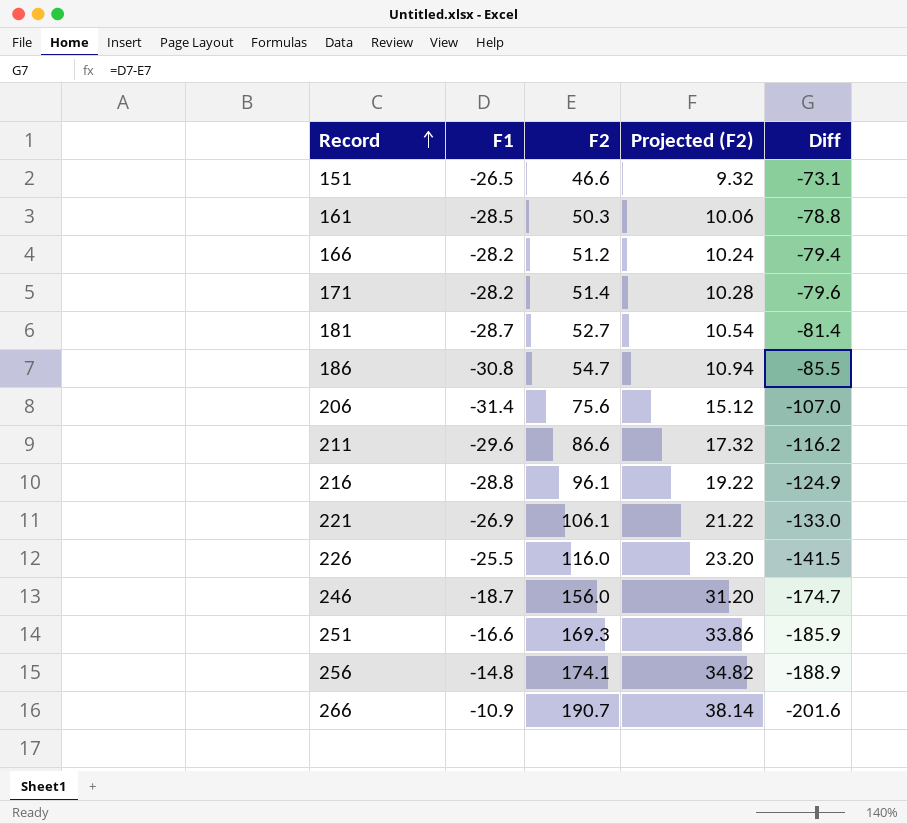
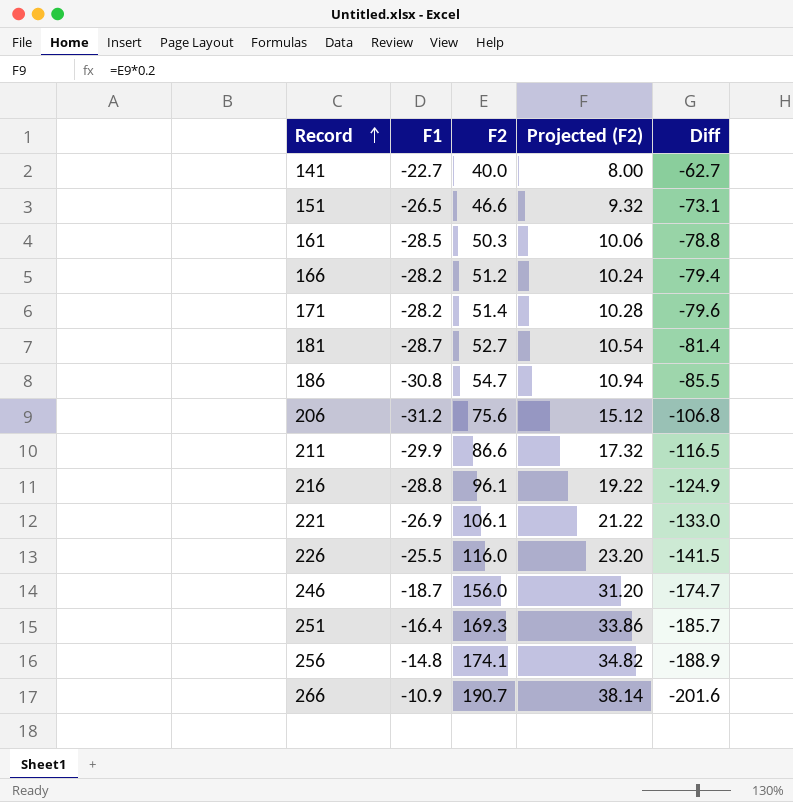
row 141: none -> -22.7 | 40.0 | 8.00 | -62.7
206 | F1: -31.4 -> -31.2
206 | Diff: -107.0 -> -106.8
211 | F1: -29.6 -> -29.9
211 | Diff: -116.2 -> -116.5
251 | F1: -16.6 -> -16.4
251 | Diff: -185.9 -> -185.7

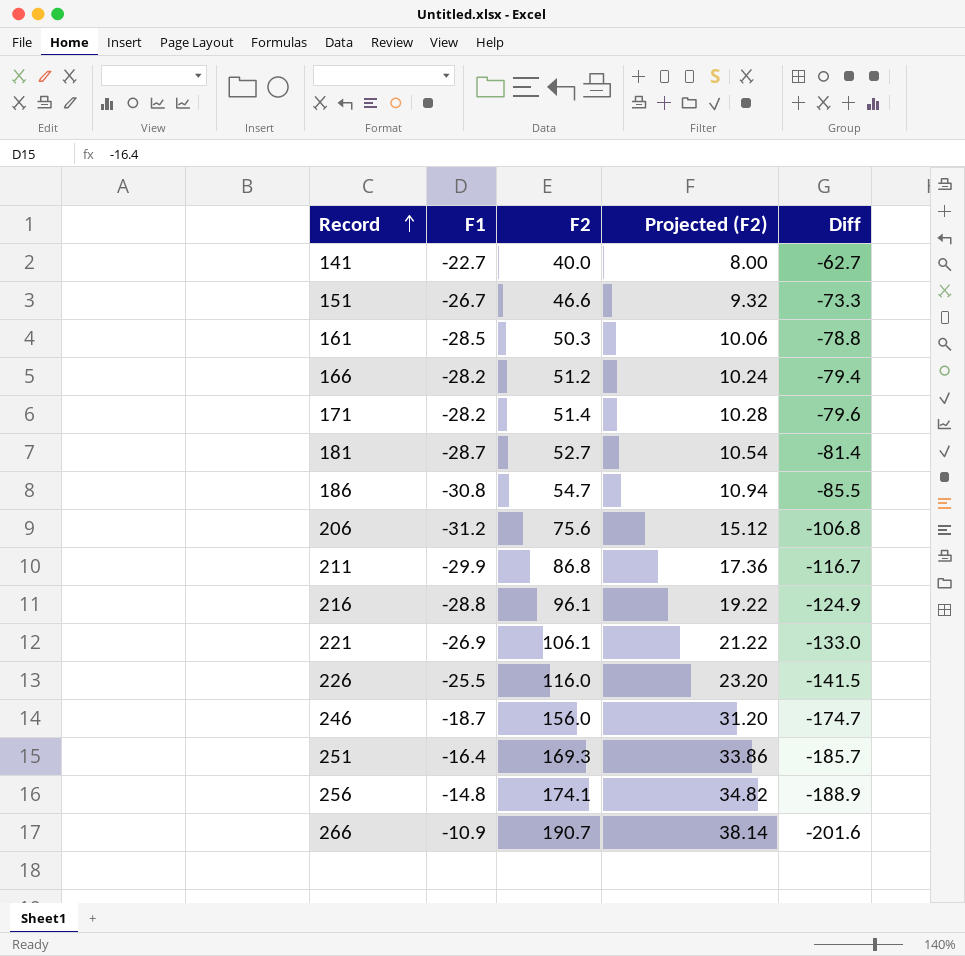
151 | F1: -26.5 -> -26.7
151 | Diff: -73.1 -> -73.3
211 | F2: 86.6 -> 86.8
211 | Projected (F2): 17.32 -> 17.36
211 | Diff: -116.5 -> -116.7

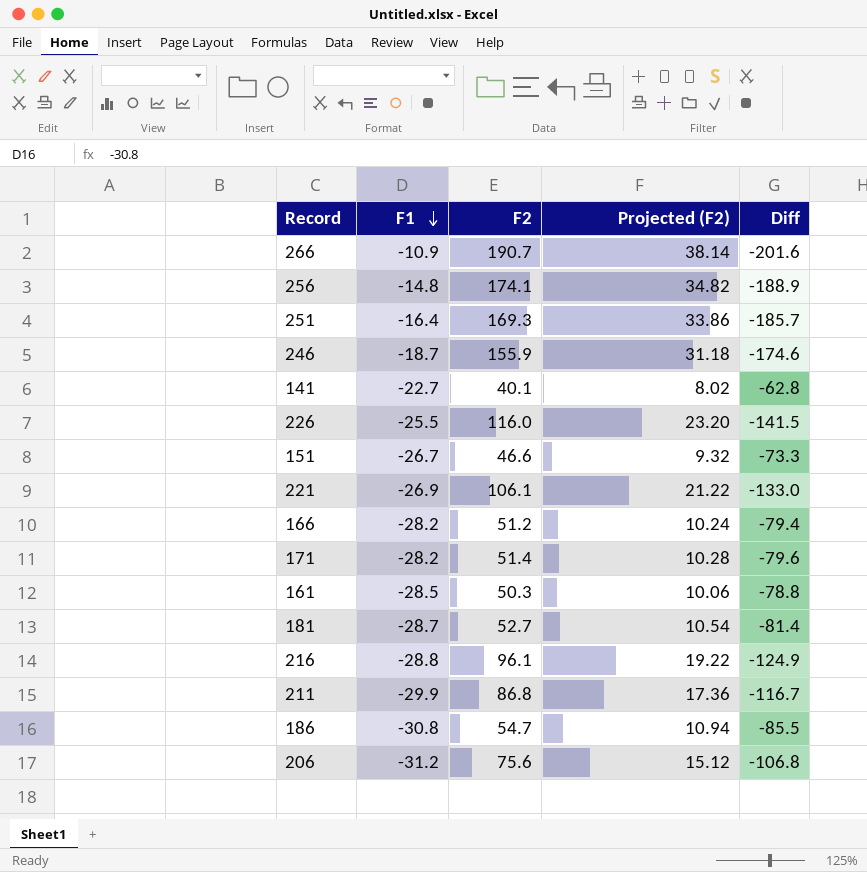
row order: Record ascending -> F1 descending
246 | F2: 156.0 -> 155.9
246 | Projected (F2): 31.20 -> 31.18
246 | Diff: -174.7 -> -174.6
141 | F2: 40.0 -> 40.1
141 | Projected (F2): 8.00 -> 8.02
141 | Diff: -62.7 -> -62.8

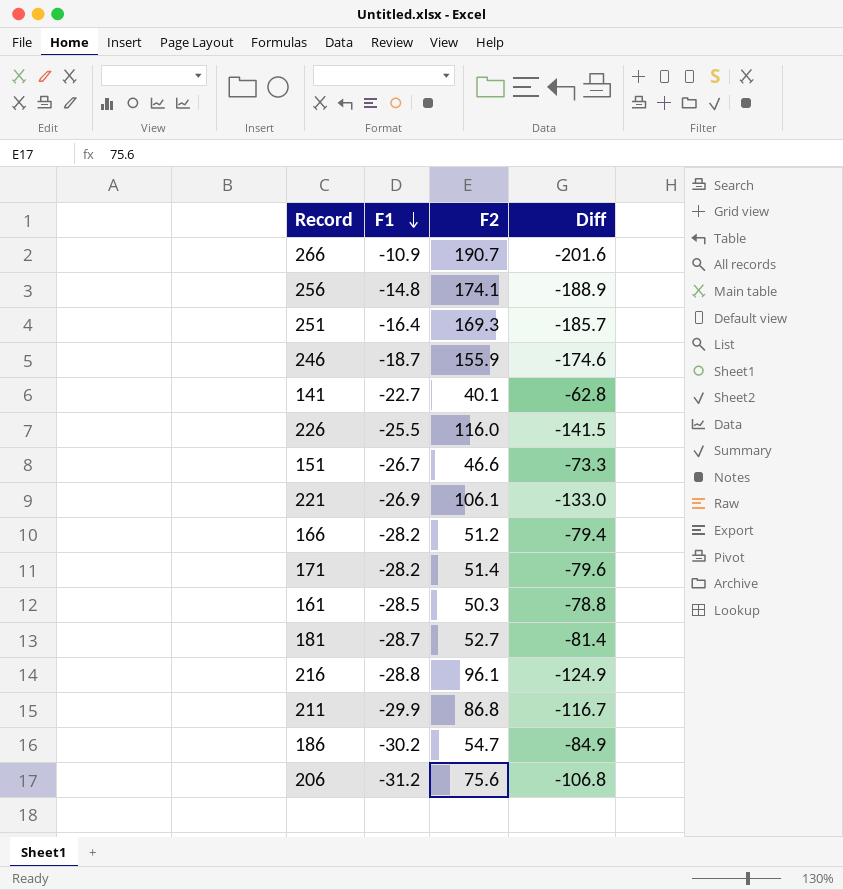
column Projected (F2) | formula: [F2] * 0.2 -> none
186 | F1: -30.8 -> -30.2
186 | Diff: -85.5 -> -84.9

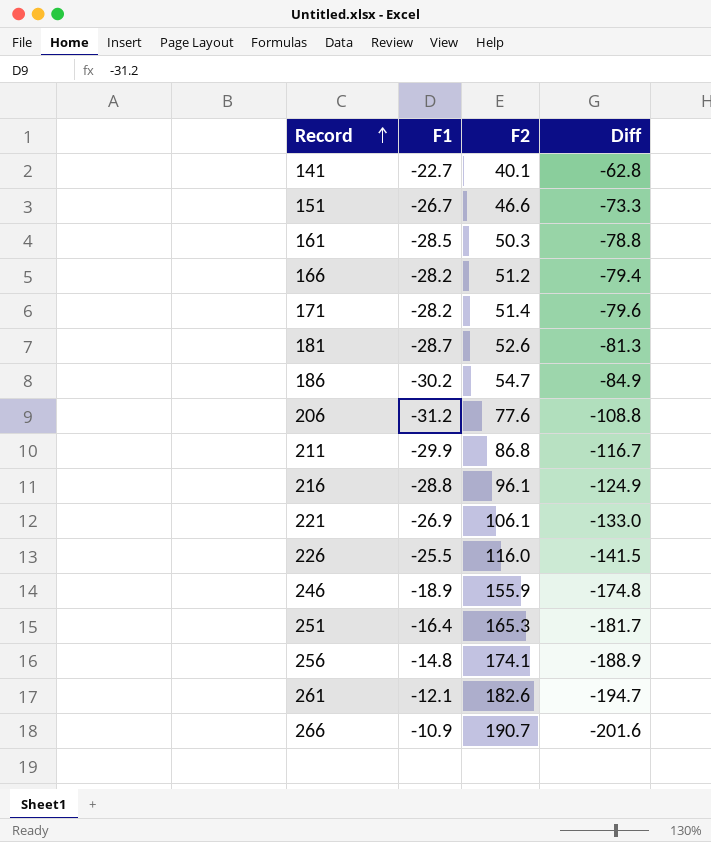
row order: F1 descending -> Record ascending
181 | F2: 52.7 -> 52.6
181 | Diff: -81.4 -> -81.3
206 | F2: 75.6 -> 77.6
206 | Diff: -106.8 -> -108.8
246 | F1: -18.7 -> -18.9
246 | Diff: -174.6 -> -174.8
251 | F2: 169.3 -> 165.3
251 | Diff: -185.7 -> -181.7
row 261: none -> -12.1 | 182.6 | -194.7

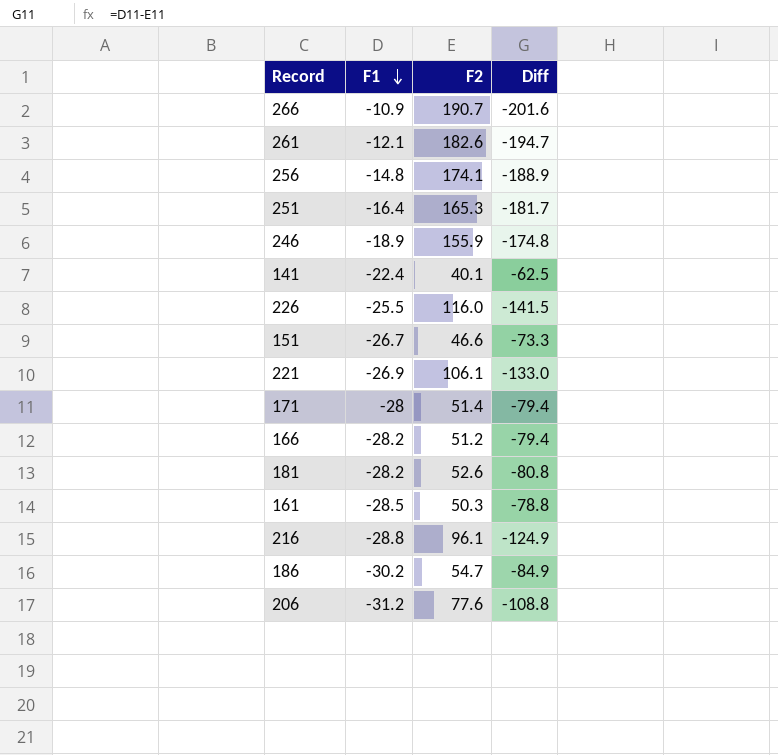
row order: Record ascending -> F1 descending
row 211: -29.9 | 86.8 | -116.7 -> none
141 | F1: -22.7 -> -22.4
141 | Diff: -62.8 -> -62.5
171 | F1: -28.2 -> -28
171 | Diff: -79.6 -> -79.4
181 | F1: -28.7 -> -28.2
181 | Diff: -81.3 -> -80.8

